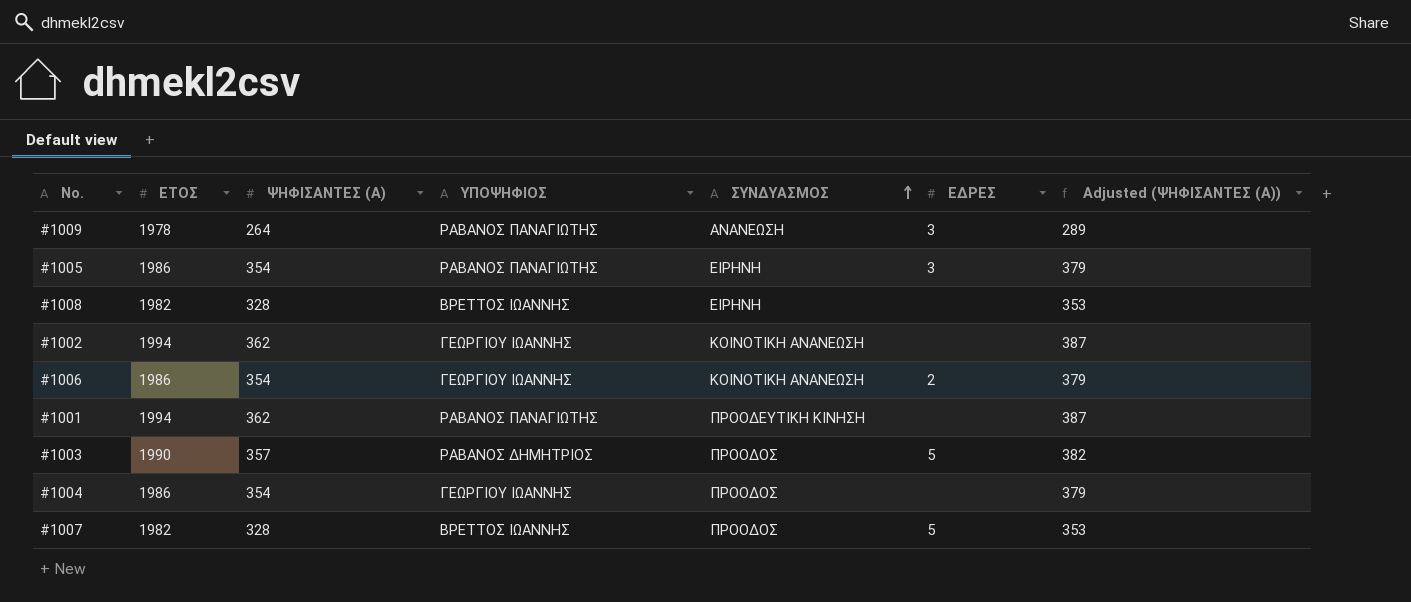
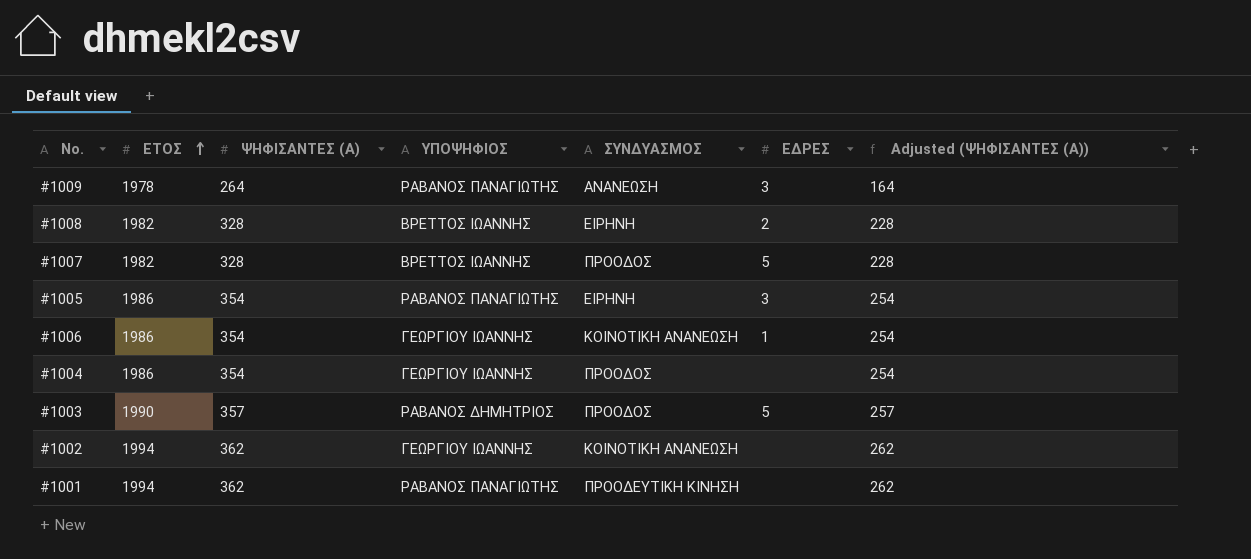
row order: ΣΥΝΔΥΑΣΜΟΣ ascending -> ΕΤΟΣ ascending
column Adjusted (ΨΗΦΙΣΑΝΤΕΣ (Α)) | formula: [ΨΗΦΙΣΑΝΤΕΣ (Α)] + 25 -> [ΨΗΦΙΣΑΝΤΕΣ (Α)] - 100
#1008 | ΕΔΡΕΣ: none -> 2
#1006 | ΕΔΡΕΣ: 2 -> 1

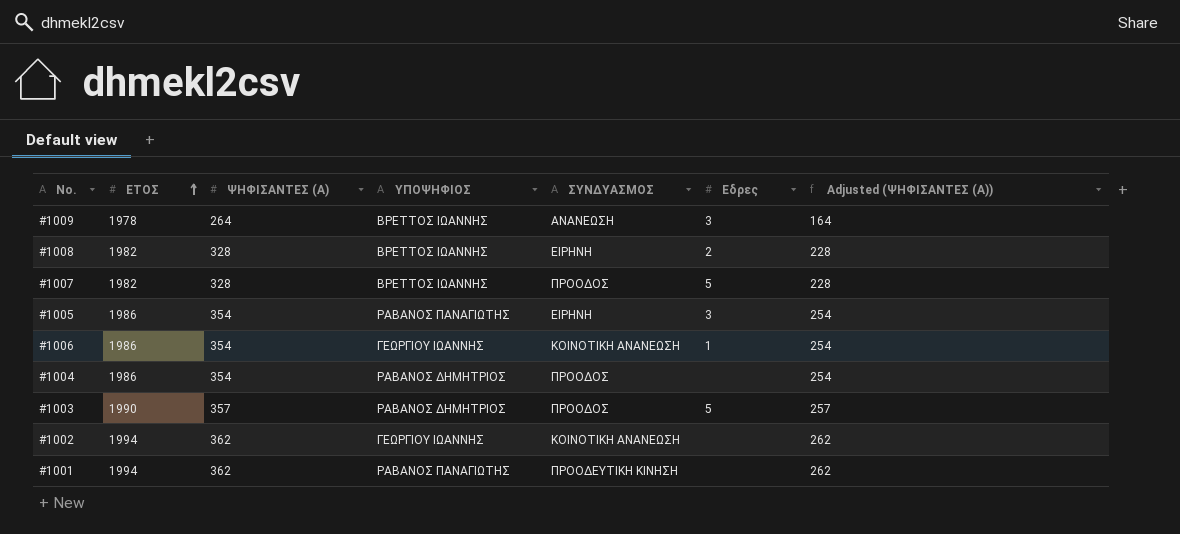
column name: ΕΔΡΕΣ -> Εδρες
#1009 | ΥΠΟΨΗΦΙΟΣ: ΡΑΒΑΝΟΣ ΠΑΝΑΓΙΩΤΗΣ -> ΒΡΕΤΤΟΣ ΙΩΑΝΝΗΣ
#1004 | ΥΠΟΨΗΦΙΟΣ: ΓΕΩΡΓΙΟΥ ΙΩΑΝΝΗΣ -> ΡΑΒΑΝΟΣ ΔΗΜΗΤΡΙΟΣ

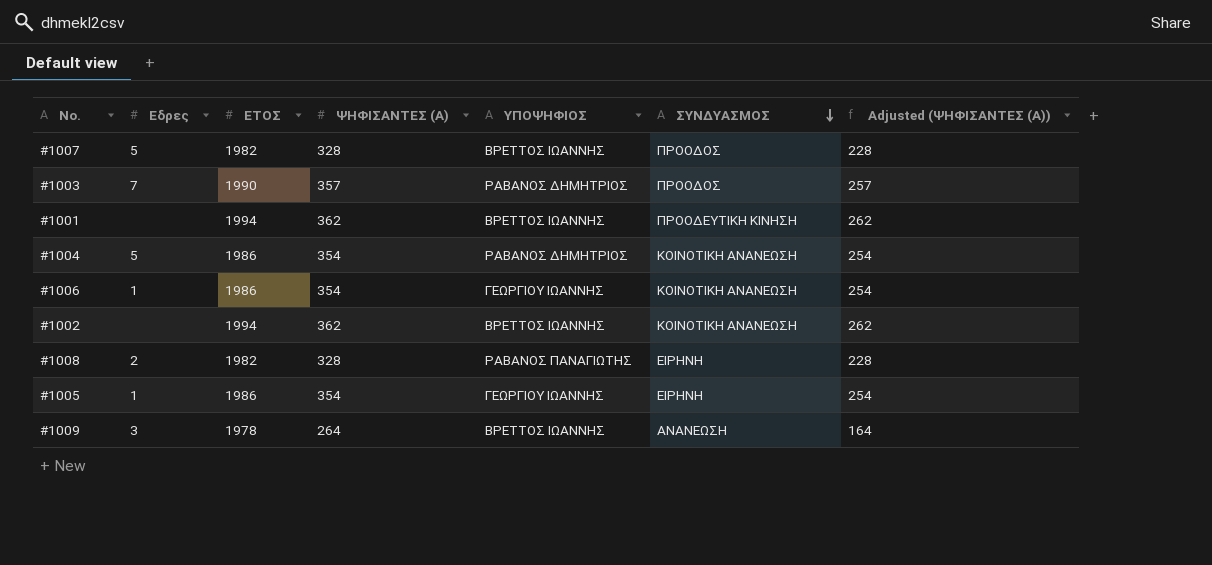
row order: ΕΤΟΣ ascending -> ΣΥΝΔΥΑΣΜΟΣ descending
column Εδρες | position: 6 -> 2
#1003 | Εδρες: 5 -> 7
#1001 | ΥΠΟΨΗΦΙΟΣ: ΡΑΒΑΝΟΣ ΠΑΝΑΓΙΩΤΗΣ -> ΒΡΕΤΤΟΣ ΙΩΑΝΝΗΣ
#1004 | Εδρες: none -> 5
#1004 | ΣΥΝΔΥΑΣΜΟΣ: ΠΡΟΟΔΟΣ -> ΚΟΙΝΟΤΙΚΗ ΑΝΑΝΕΩΣΗ
#1002 | ΥΠΟΨΗΦΙΟΣ: ΓΕΩΡΓΙΟΥ ΙΩΑΝΝΗΣ -> ΒΡΕΤΤΟΣ ΙΩΑΝΝΗΣ
#1008 | ΥΠΟΨΗΦΙΟΣ: ΒΡΕΤΤΟΣ ΙΩΑΝΝΗΣ -> ΡΑΒΑΝΟΣ ΠΑΝΑΓΙΩΤΗΣ
#1005 | Εδρες: 3 -> 1
#1005 | ΥΠΟΨΗΦΙΟΣ: ΡΑΒΑΝΟΣ ΠΑΝΑΓΙΩΤΗΣ -> ΓΕΩΡΓΙΟΥ ΙΩΑΝΝΗΣ

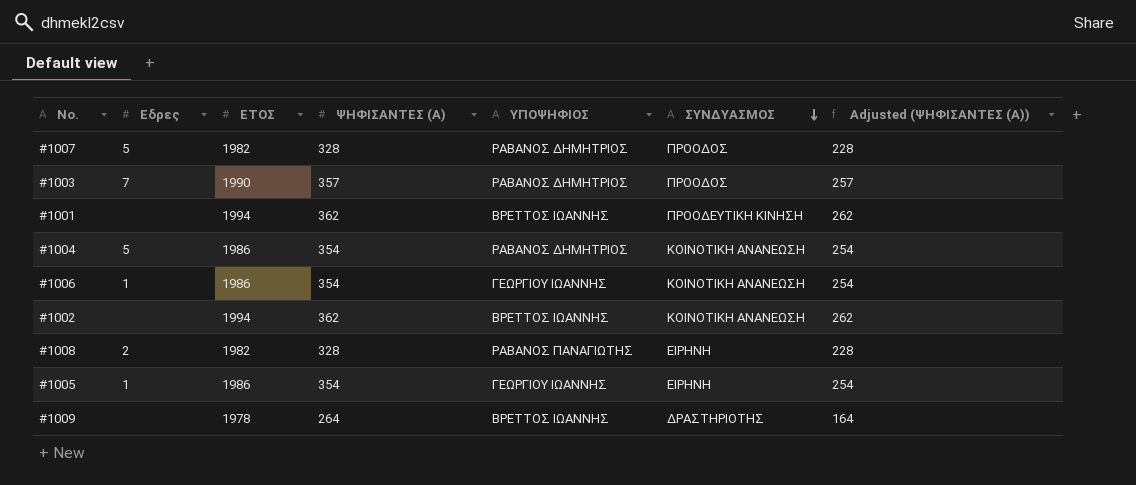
#1007 | ΥΠΟΨΗΦΙΟΣ: ΒΡΕΤΤΟΣ ΙΩΑΝΝΗΣ -> ΡΑΒΑΝΟΣ ΔΗΜΗΤΡΙΟΣ
#1009 | Εδρες: 3 -> none
#1009 | ΣΥΝΔΥΑΣΜΟΣ: ΑΝΑΝΕΩΣΗ -> ΔΡΑΣΤΗΡΙΟΤΗΣ

